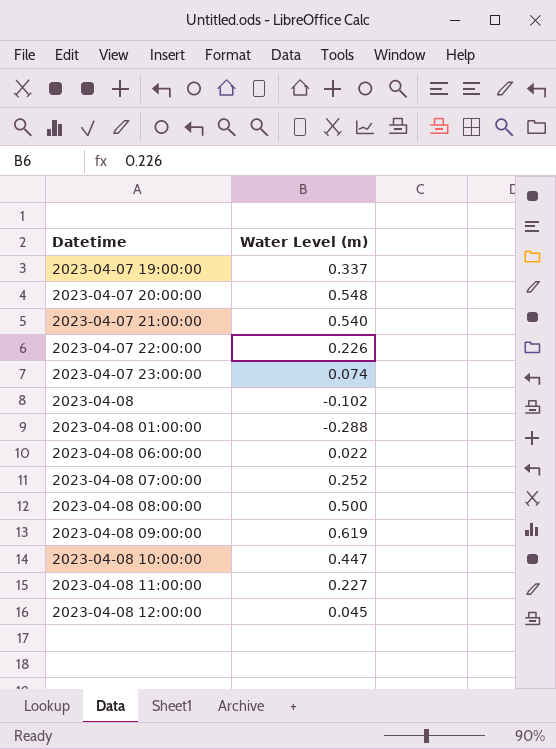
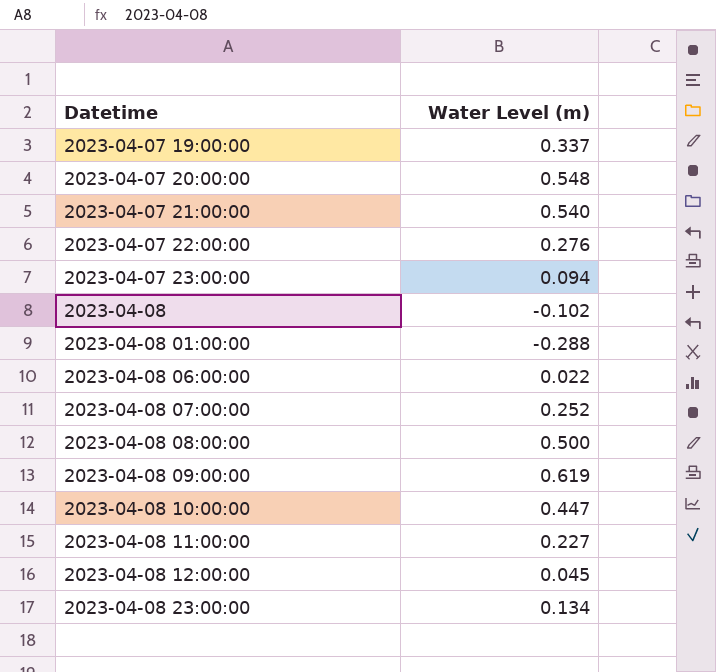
2023-04-07 22:00:00 | Water Level (m): 0.226 -> 0.276
2023-04-07 23:00:00 | Water Level (m): 0.074 -> 0.094
row 2023-04-08 23:00:00: none -> 0.134

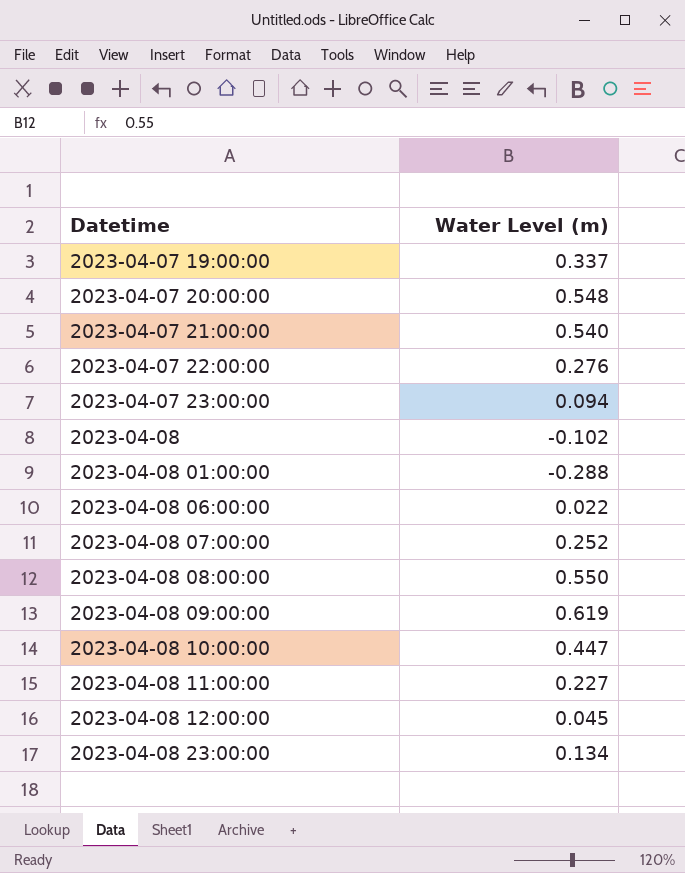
2023-04-08 08:00:00 | Water Level (m): 0.500 -> 0.550

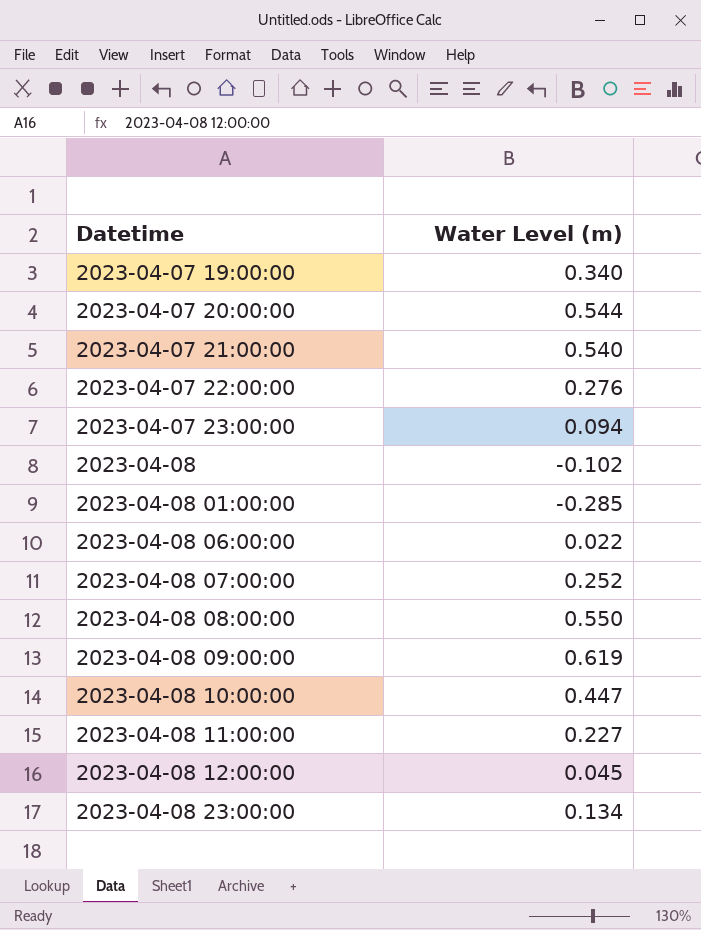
2023-04-07 19:00:00 | Water Level (m): 0.337 -> 0.340
2023-04-07 20:00:00 | Water Level (m): 0.548 -> 0.544
2023-04-08 01:00:00 | Water Level (m): -0.288 -> -0.285

